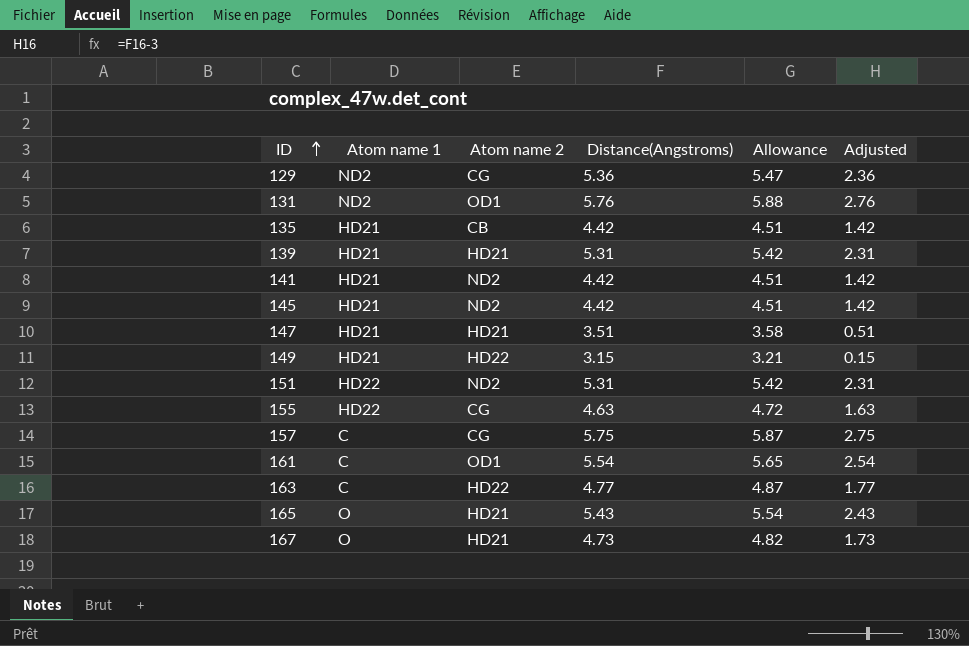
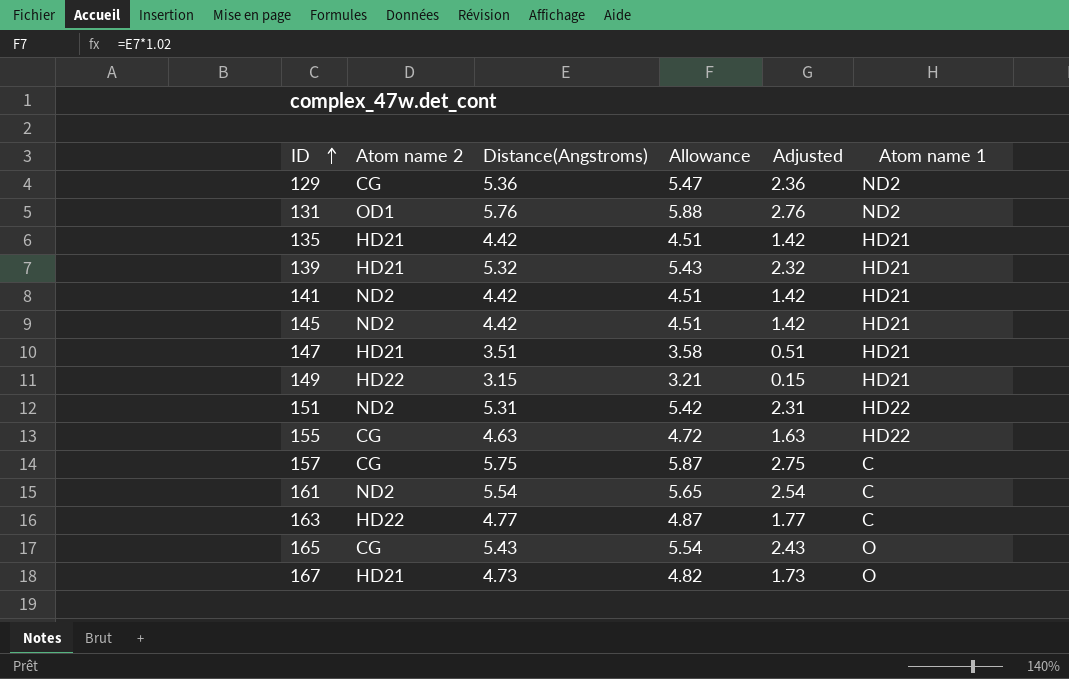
column Atom name 1 | position: 2 -> 6
135 | Atom name 2: CB -> HD21
139 | Distance(Angstroms): 5.31 -> 5.32
139 | Allowance: 5.42 -> 5.43
139 | Adjusted: 2.31 -> 2.32
161 | Atom name 2: OD1 -> ND2
165 | Atom name 2: HD21 -> CG

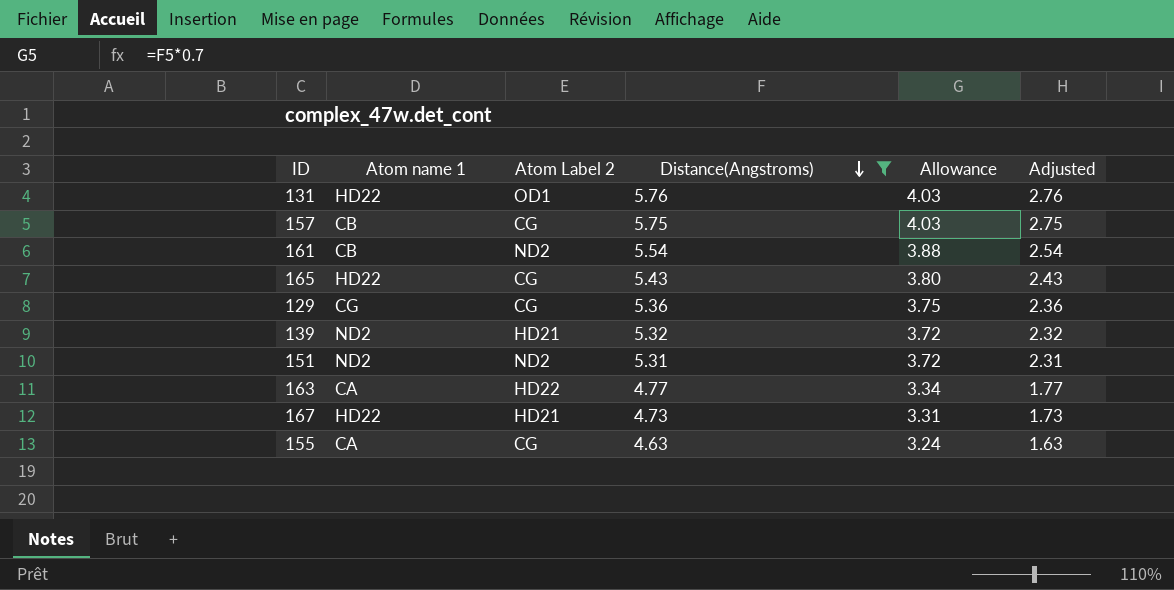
filter: none -> Distance(Angstroms) >= 4.63
row order: ID ascending -> Distance(Angstroms) descending
column Atom name 1 | position: 6 -> 2
column name: Atom name 2 -> Atom Label 2
column Allowance | formula: [Distance(Angstroms)] * 1.02 -> [Distance(Angstroms)] * 0.7
131 | Atom name 1: ND2 -> HD22
157 | Atom name 1: C -> CB
161 | Atom name 1: C -> CB
165 | Atom name 1: O -> HD22
129 | Atom name 1: ND2 -> CG
139 | Atom name 1: HD21 -> ND2
151 | Atom name 1: HD22 -> ND2
163 | Atom name 1: C -> CA
167 | Atom name 1: O -> HD22
155 | Atom name 1: HD22 -> CA

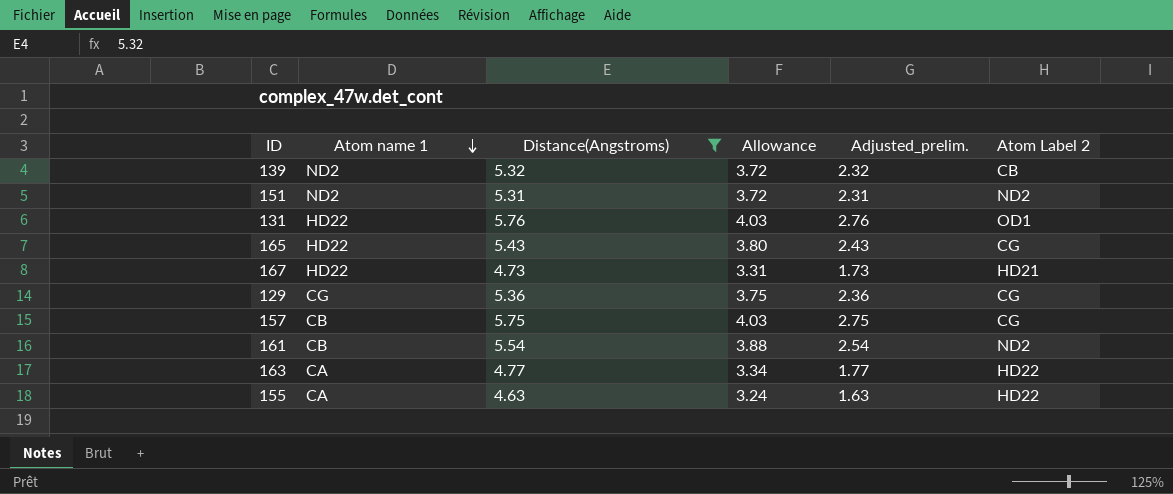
row order: Distance(Angstroms) descending -> Atom name 1 descending
column name: Adjusted -> Adjusted_prelim.
column Atom Label 2 | position: 3 -> 6
139 | Atom Label 2: HD21 -> CB
155 | Atom Label 2: CG -> HD22

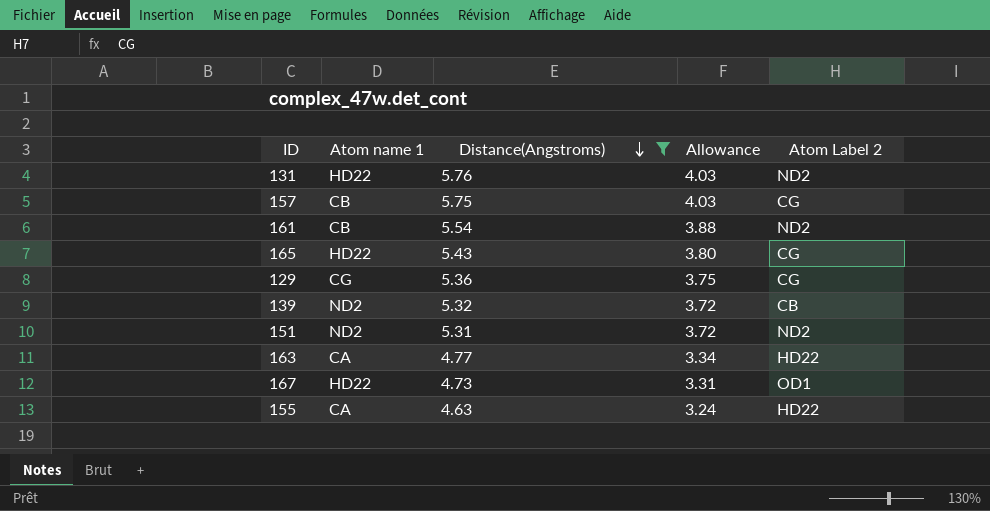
row order: Atom name 1 descending -> Distance(Angstroms) descending
column Adjusted_prelim. | formula: [Distance(Angstroms)] - 3 -> none
131 | Atom Label 2: OD1 -> ND2
167 | Atom Label 2: HD21 -> OD1

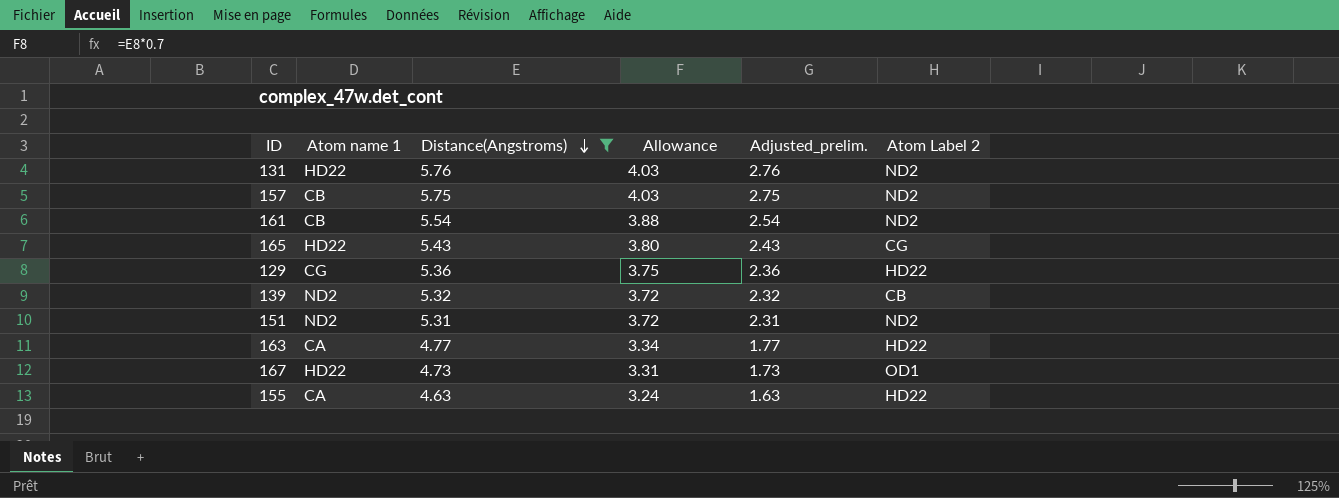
column Adjusted_prelim. | formula: none -> [Distance(Angstroms)] - 3
157 | Atom Label 2: CG -> ND2
129 | Atom Label 2: CG -> HD22

